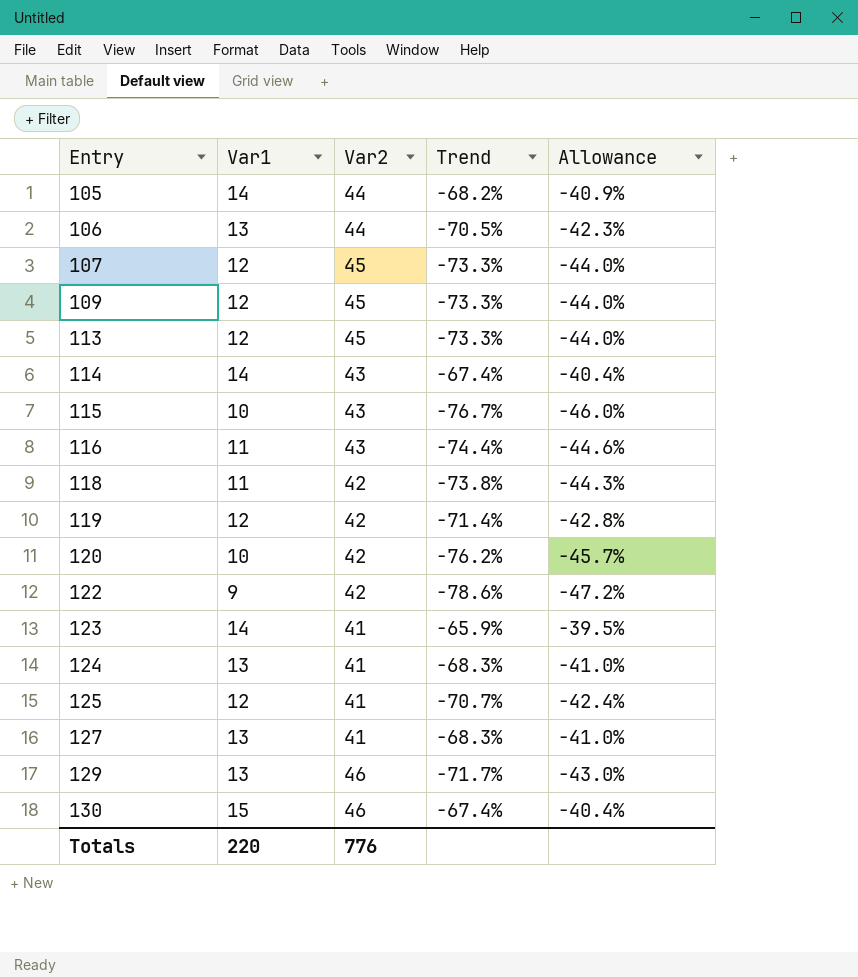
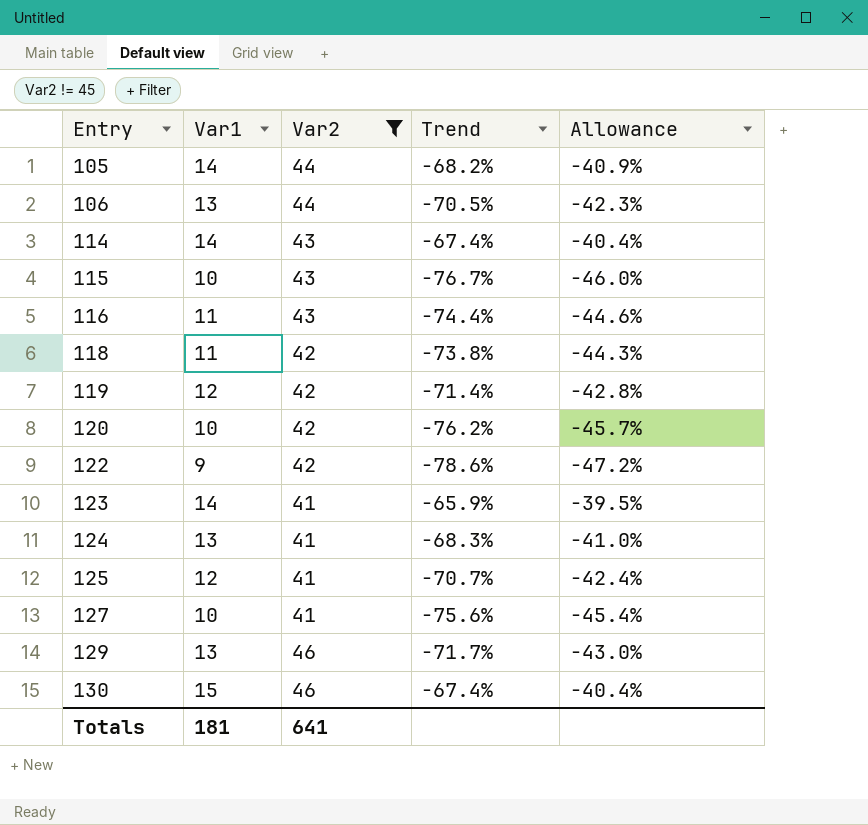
filter: none -> Var2 != 45
127 | Var1: 13 -> 10
127 | Trend: -68.3% -> -75.6%
127 | Allowance: -41.0% -> -45.4%
Totals | Var1: 220 -> 181
Totals | Var2: 776 -> 641

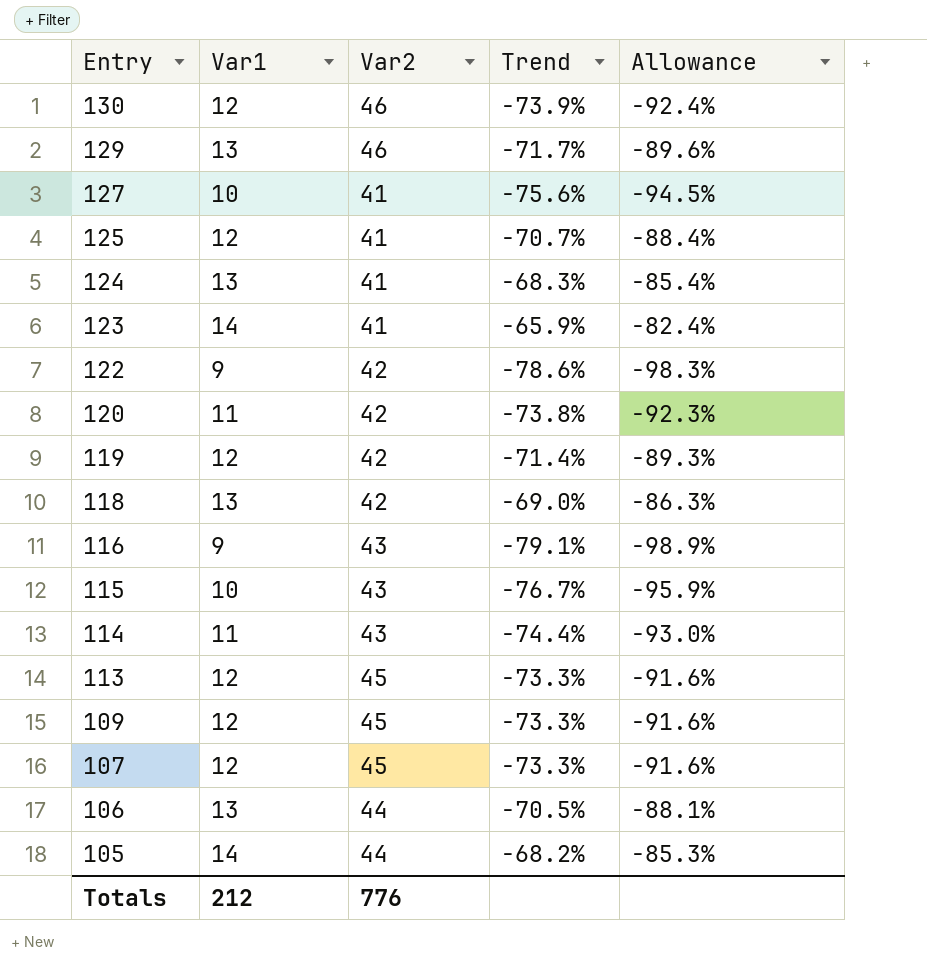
filter: Var2 != 45 -> none
row order: Entry ascending -> Entry descending
column Allowance | formula: [Trend] * 0.6 -> [Trend] * 1.25
130 | Var1: 15 -> 12
130 | Trend: -67.4% -> -73.9%
120 | Var1: 10 -> 11
120 | Trend: -76.2% -> -73.8%
118 | Var1: 11 -> 13
118 | Trend: -73.8% -> -69.0%
116 | Var1: 11 -> 9
116 | Trend: -74.4% -> -79.1%
114 | Var1: 14 -> 11
114 | Trend: -67.4% -> -74.4%
Totals | Var1: 181 -> 212
Totals | Var2: 641 -> 776

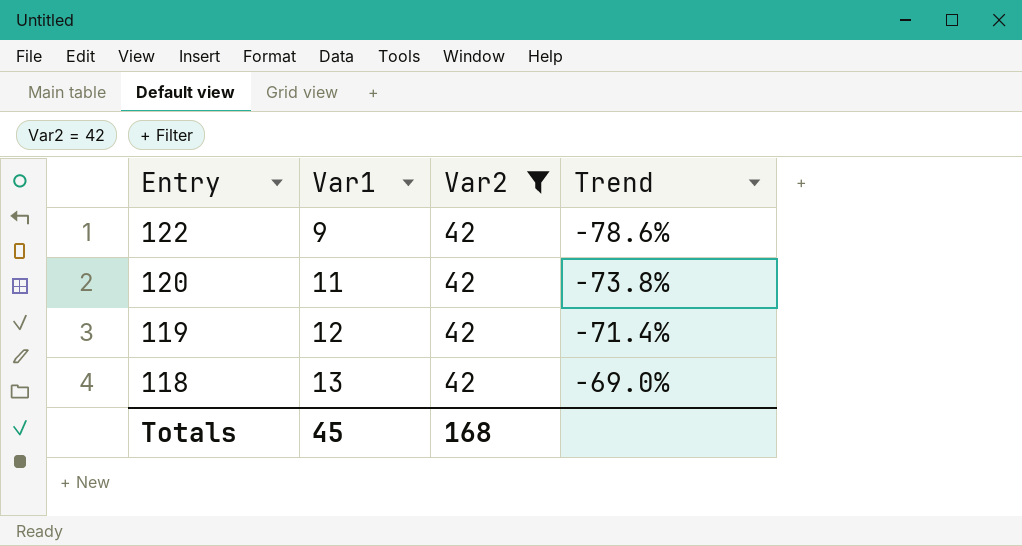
filter: none -> Var2 = 42
column Allowance | formula: [Trend] * 1.25 -> none
Totals | Var1: 212 -> 45
Totals | Var2: 776 -> 168

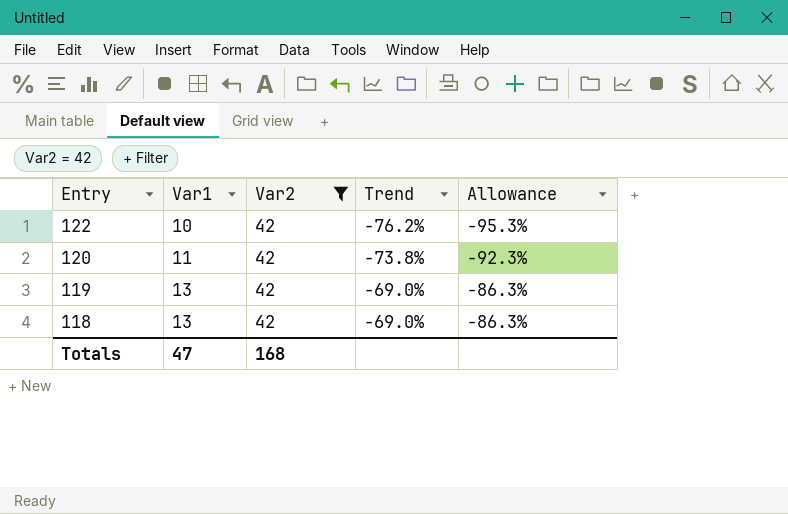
column Allowance | formula: none -> [Trend] * 1.25
122 | Var1: 9 -> 10
122 | Trend: -78.6% -> -76.2%
119 | Var1: 12 -> 13
119 | Trend: -71.4% -> -69.0%
Totals | Var1: 45 -> 47

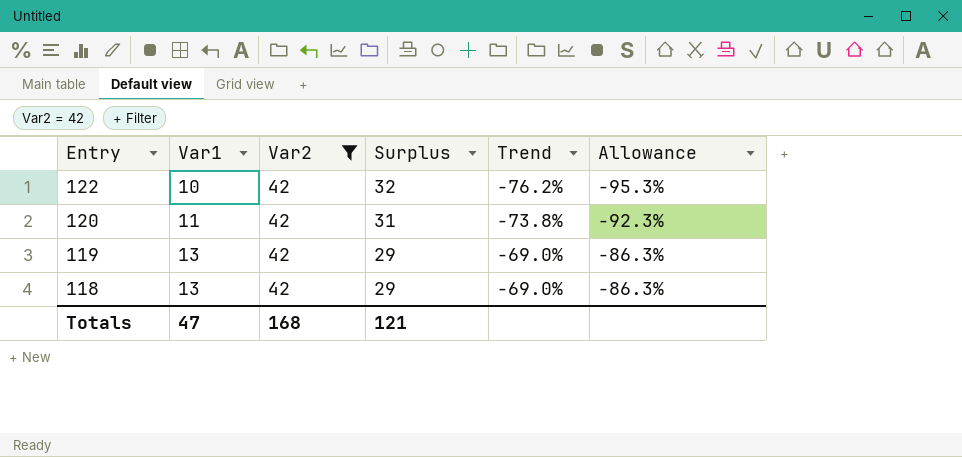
column Surplus | formula: none -> [Var2] - [Var1]

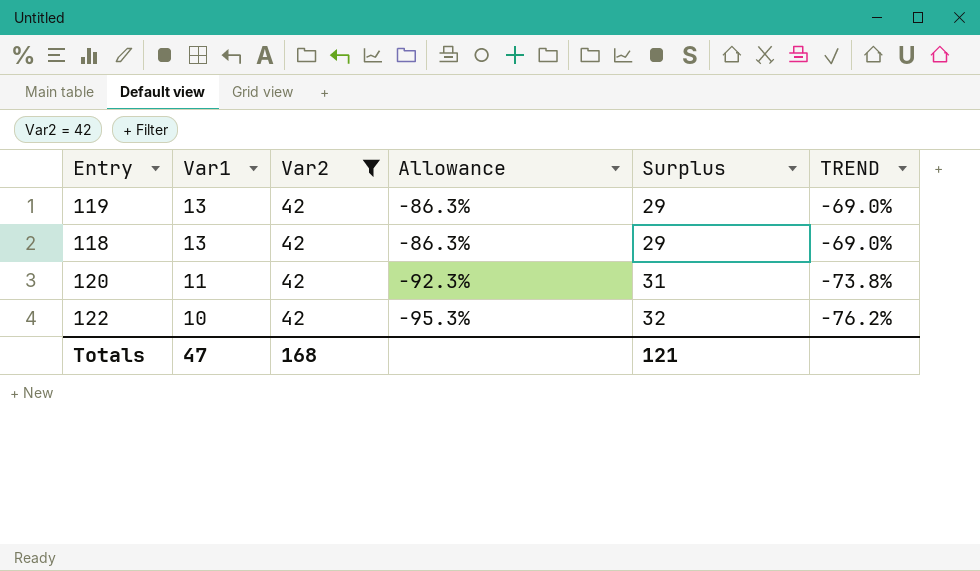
row order: Entry descending -> Var1 descending
column Allowance | position: 6 -> 4
column name: Trend -> TREND

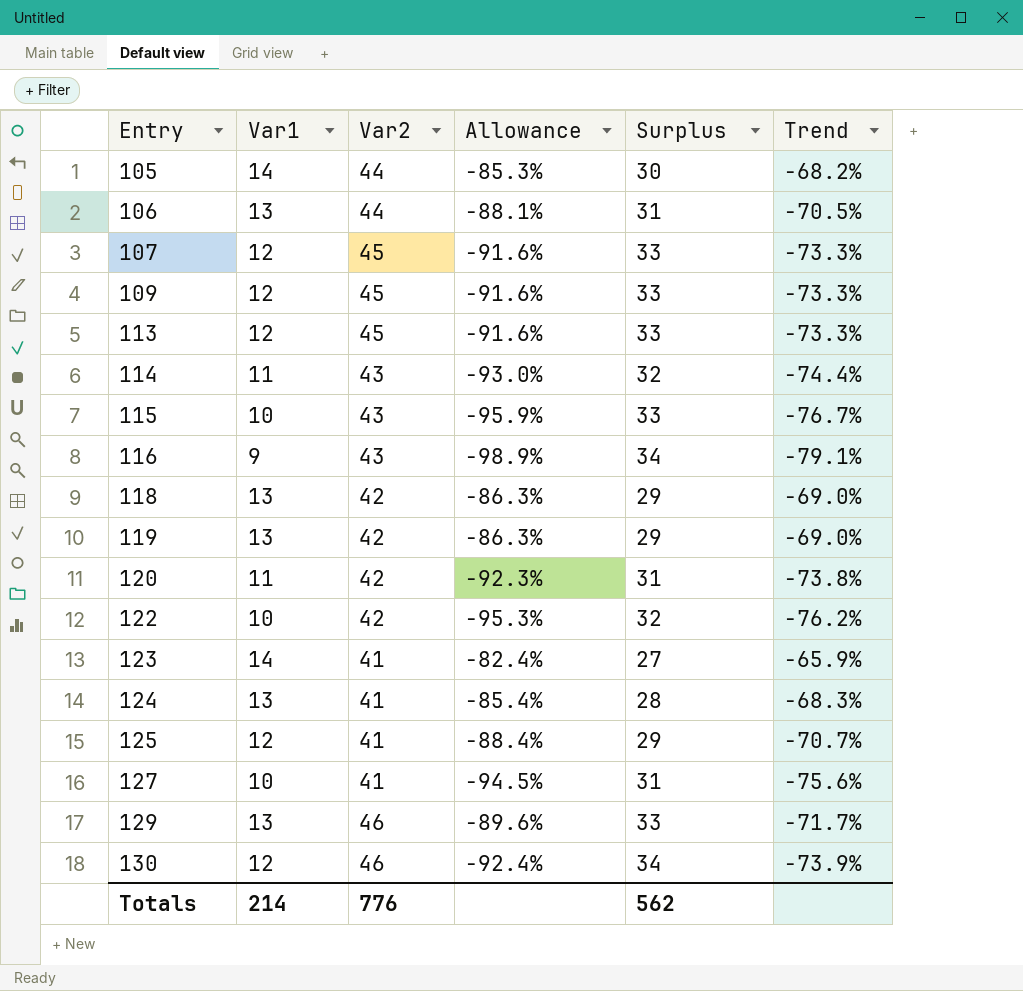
filter: Var2 = 42 -> none
row order: Var1 descending -> Entry ascending
column name: TREND -> Trend
Totals | Var1: 47 -> 214
Totals | Var2: 168 -> 776
Totals | Surplus: 121 -> 562

